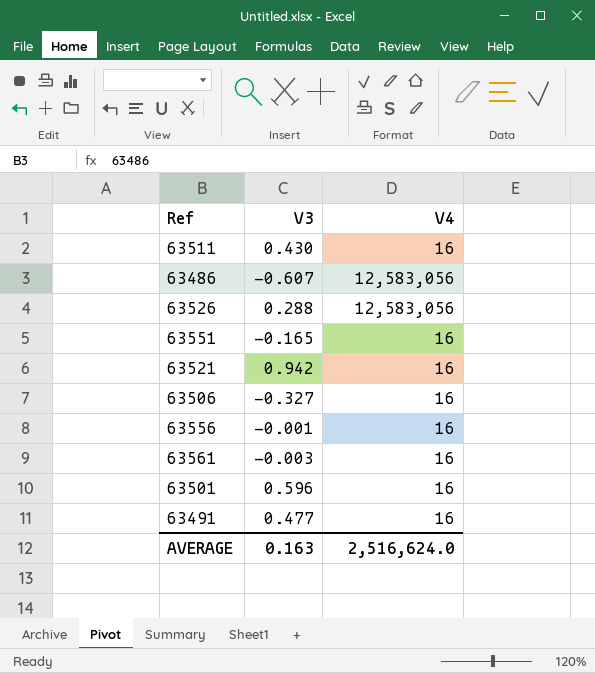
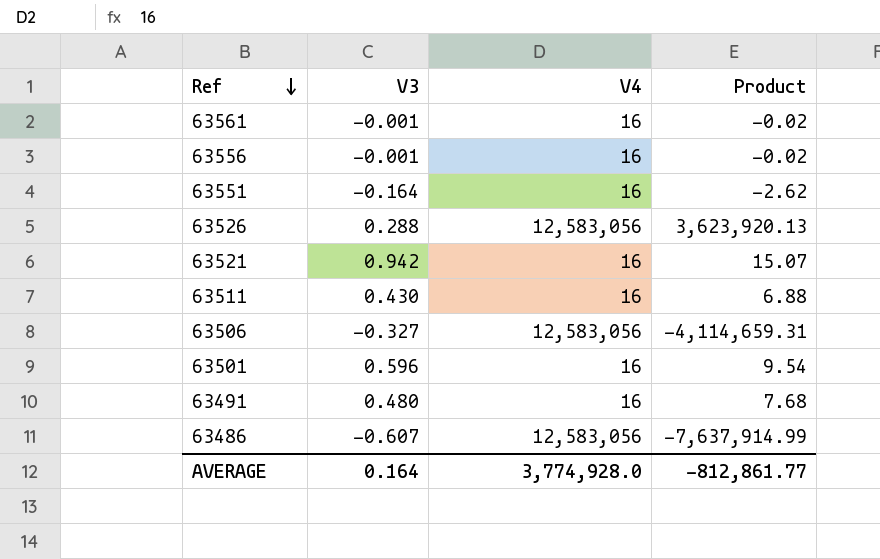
row order: none -> Ref descending
column Product | formula: none -> [V3] * [V4]
63561 | V3: -0.003 -> -0.001
63551 | V3: -0.165 -> -0.164
63506 | V4: 16 -> 12,583,056
63491 | V3: 0.477 -> 0.480
AVERAGE | V3: 0.163 -> 0.164
AVERAGE | V4: 2,516,624.0 -> 3,774,928.0

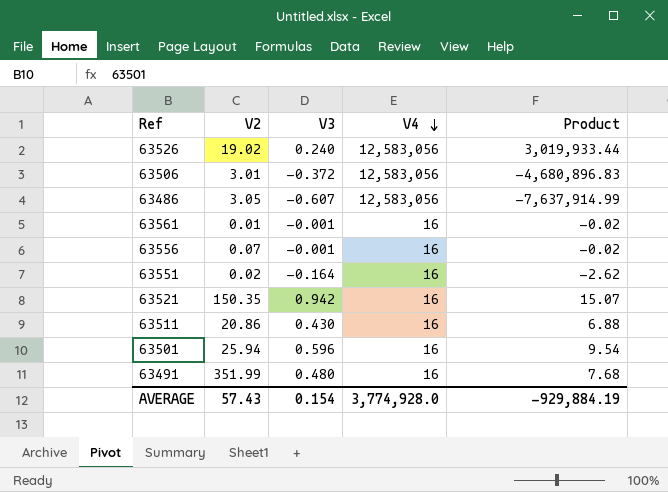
row order: Ref descending -> V4 descending
column V2 | position: none -> 2
63526 | V3: 0.288 -> 0.240
63526 | Product: 3,623,920.13 -> 3,019,933.44
63506 | V3: -0.327 -> -0.372
63506 | Product: -4,114,659.31 -> -4,680,896.83
AVERAGE | V3: 0.164 -> 0.154
AVERAGE | Product: -812,861.77 -> -929,884.19

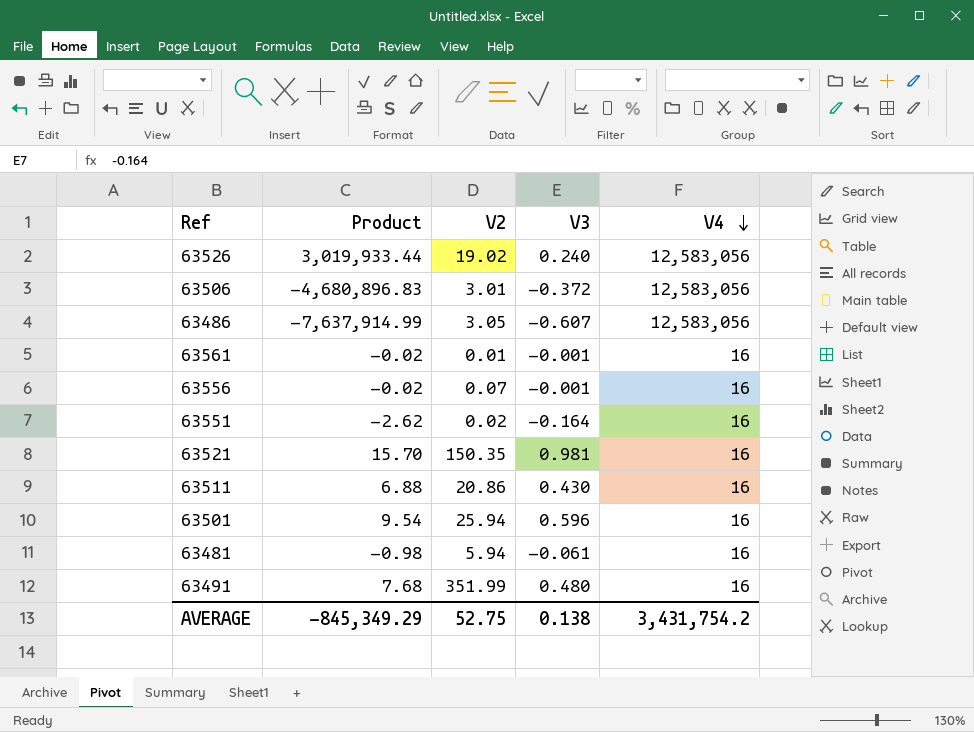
column Product | position: 5 -> 2
63521 | Product: 15.07 -> 15.70
63521 | V3: 0.942 -> 0.981
row 63481: none -> -0.98 | 5.94 | -0.061 | 16
AVERAGE | Product: -929,884.19 -> -845,349.29
AVERAGE | V2: 57.43 -> 52.75
AVERAGE | V3: 0.154 -> 0.138
AVERAGE | V4: 3,774,928.0 -> 3,431,754.2

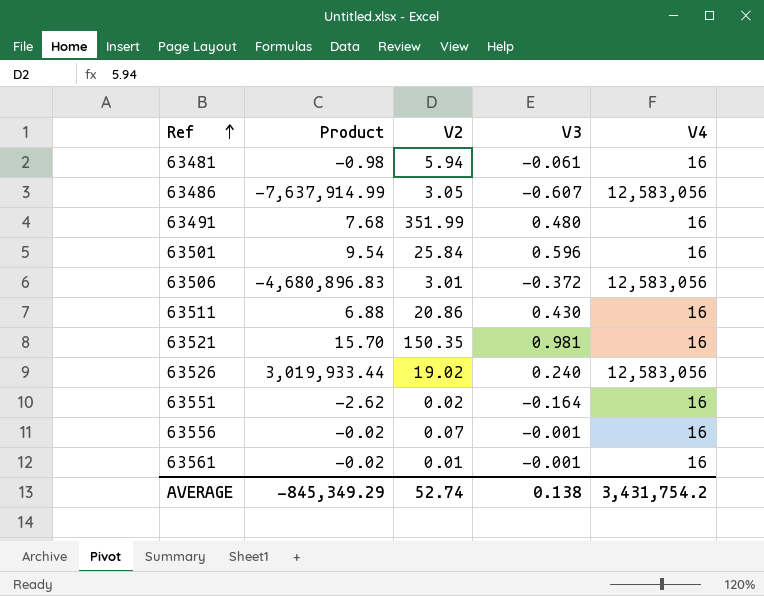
row order: V4 descending -> Ref ascending
63501 | V2: 25.94 -> 25.84
AVERAGE | V2: 52.75 -> 52.74

